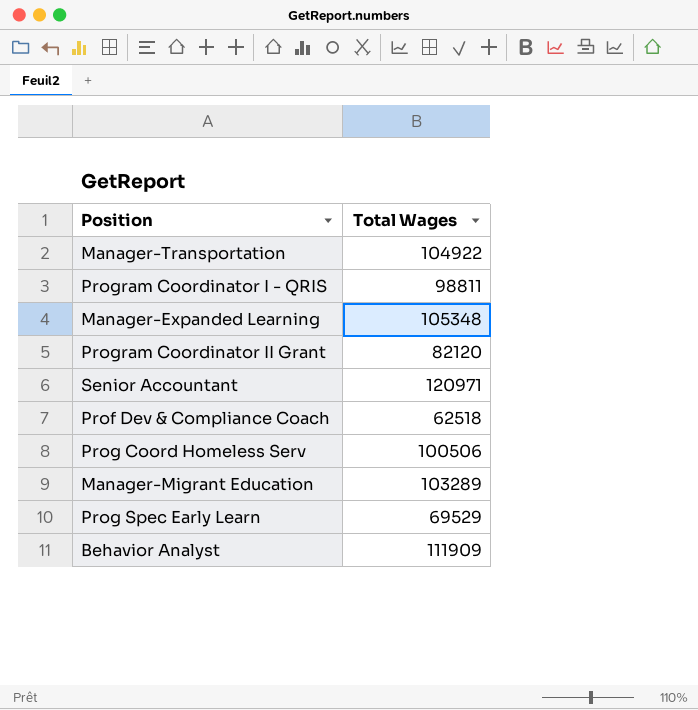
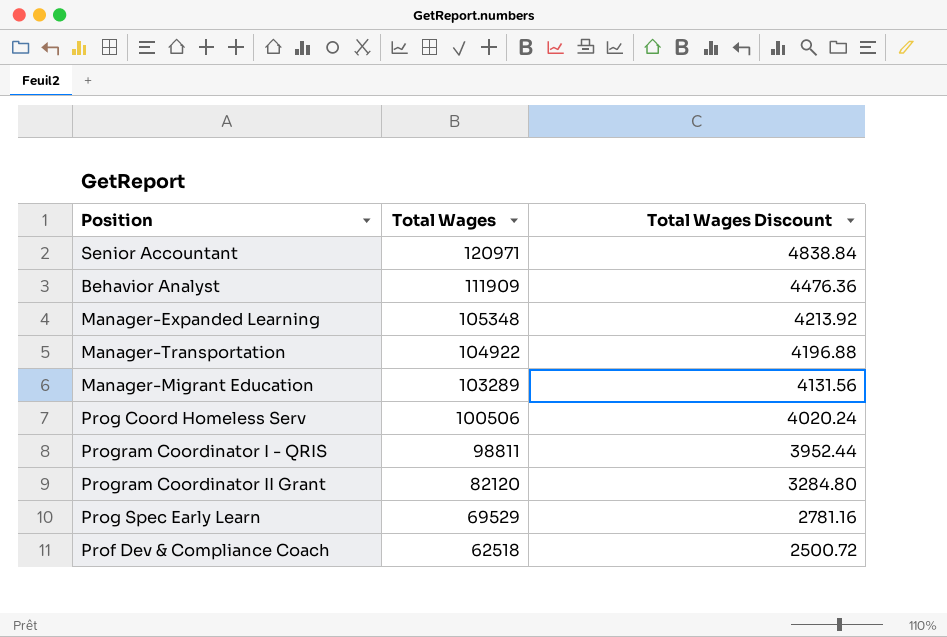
row order: none -> Total Wages descending
column Total Wages Discount | formula: none -> [Total Wages] * 0.04

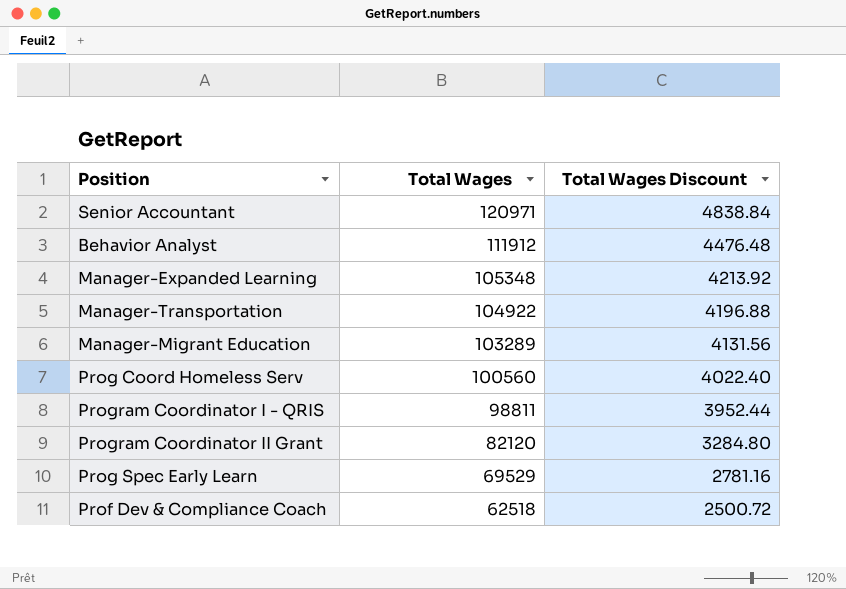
Behavior Analyst | Total Wages: 111909 -> 111912
Behavior Analyst | Total Wages Discount: 4476.36 -> 4476.48
Prog Coord Homeless Serv | Total Wages: 100506 -> 100560
Prog Coord Homeless Serv | Total Wages Discount: 4020.24 -> 4022.40

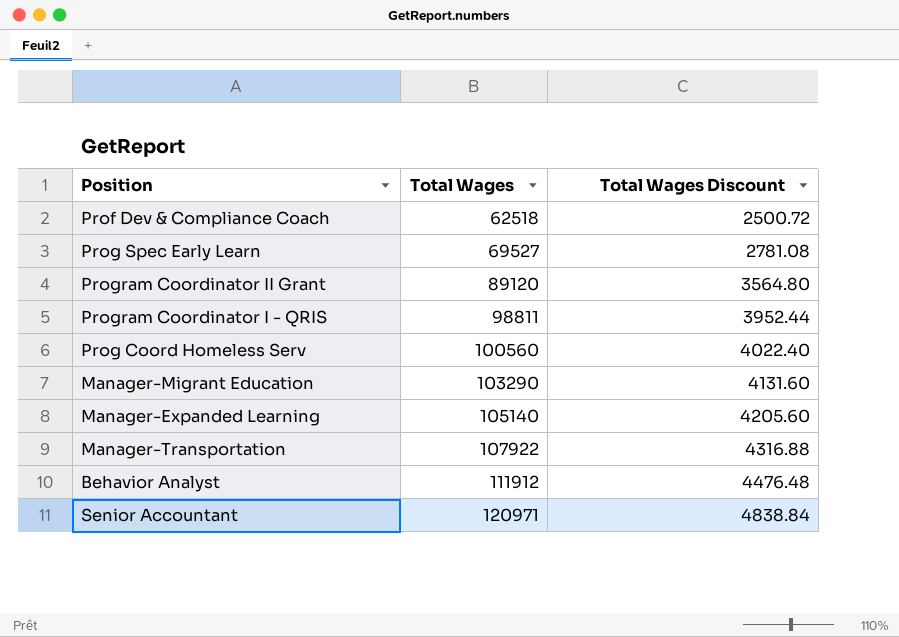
row order: Total Wages descending -> Total Wages ascending
Prog Spec Early Learn | Total Wages: 69529 -> 69527
Prog Spec Early Learn | Total Wages Discount: 2781.16 -> 2781.08
Program Coordinator II Grant | Total Wages: 82120 -> 89120
Program Coordinator II Grant | Total Wages Discount: 3284.80 -> 3564.80
Manager-Migrant Education | Total Wages: 103289 -> 103290
Manager-Migrant Education | Total Wages Discount: 4131.56 -> 4131.60
Manager-Expanded Learning | Total Wages: 105348 -> 105140
Manager-Expanded Learning | Total Wages Discount: 4213.92 -> 4205.60
Manager-Transportation | Total Wages: 104922 -> 107922
Manager-Transportation | Total Wages Discount: 4196.88 -> 4316.88

